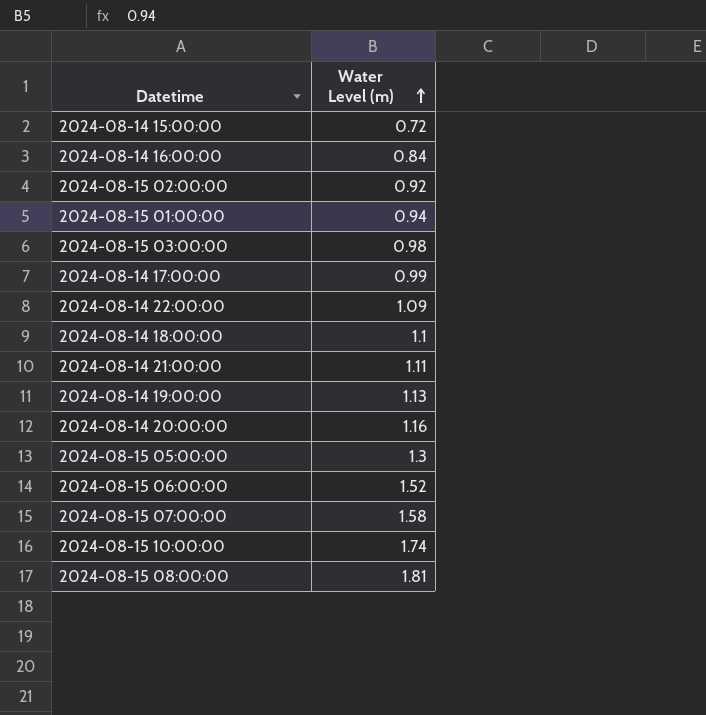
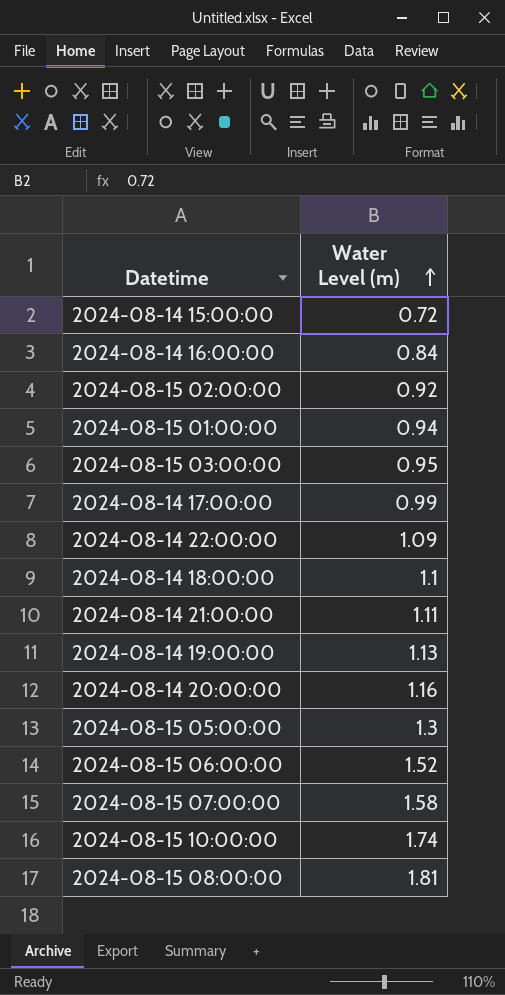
2024-08-15 03:00:00 | Water Level (m): 0.98 -> 0.95

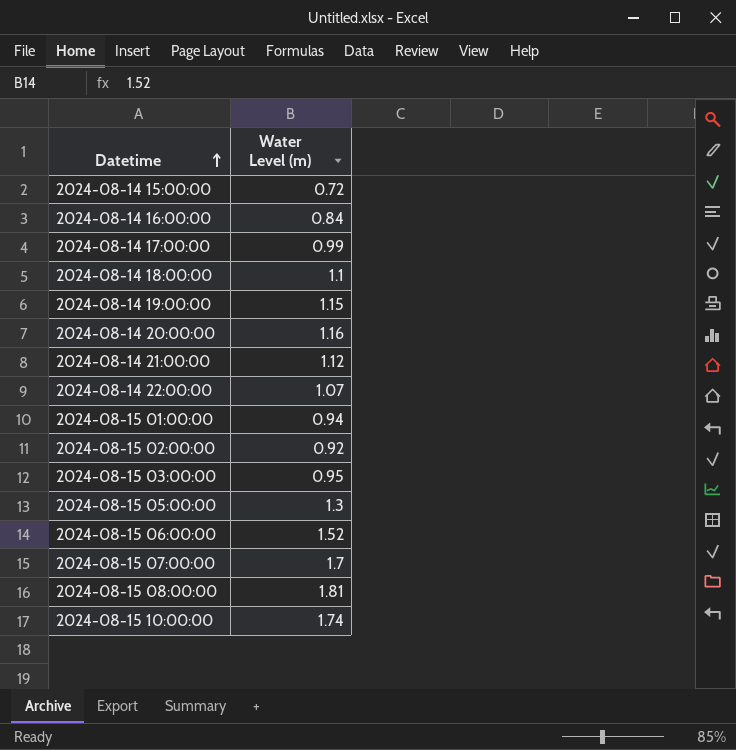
row order: Water Level (m) ascending -> Datetime ascending
2024-08-14 19:00:00 | Water Level (m): 1.13 -> 1.15
2024-08-14 21:00:00 | Water Level (m): 1.11 -> 1.12
2024-08-14 22:00:00 | Water Level (m): 1.09 -> 1.07
2024-08-15 07:00:00 | Water Level (m): 1.58 -> 1.7

